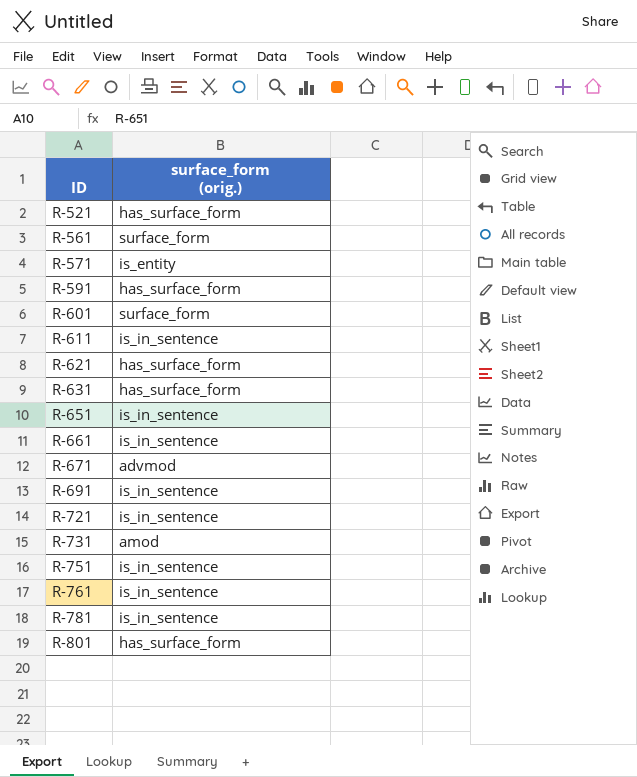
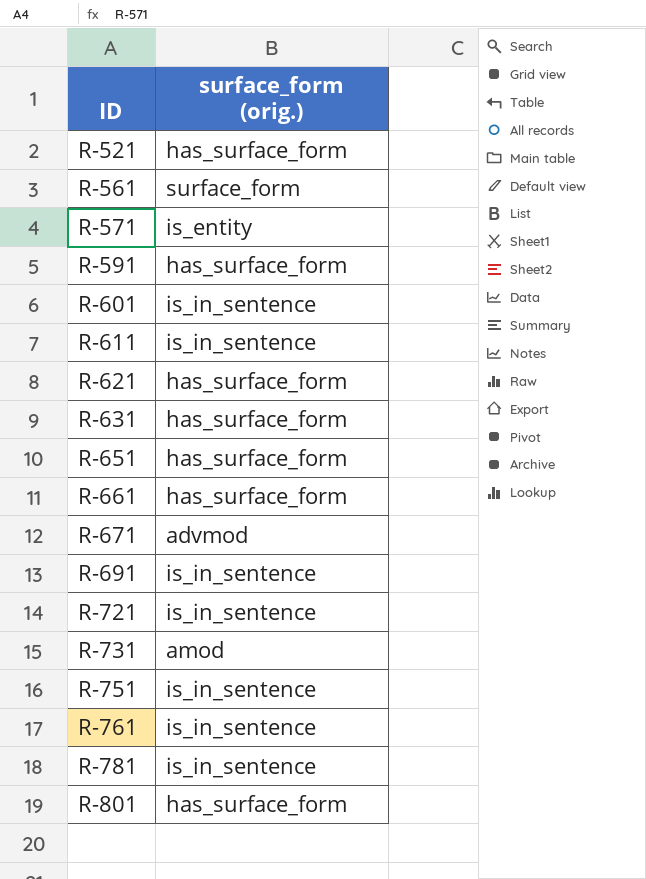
R-601 | surface_form (orig.): surface_form -> is_in_sentence
R-651 | surface_form (orig.): is_in_sentence -> has_surface_form
R-661 | surface_form (orig.): is_in_sentence -> has_surface_form

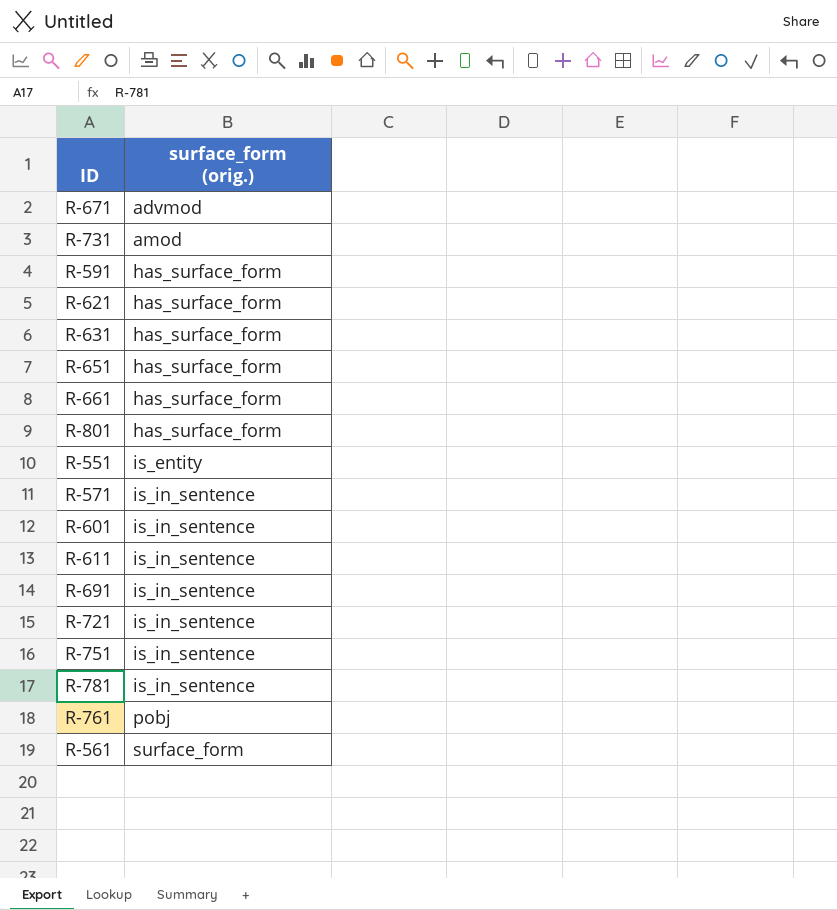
row order: ID ascending -> surface_form (orig.) ascending
row R-521: has_surface_form -> none
row R-551: none -> is_entity
R-571 | surface_form (orig.): is_entity -> is_in_sentence
R-761 | surface_form (orig.): is_in_sentence -> pobj

